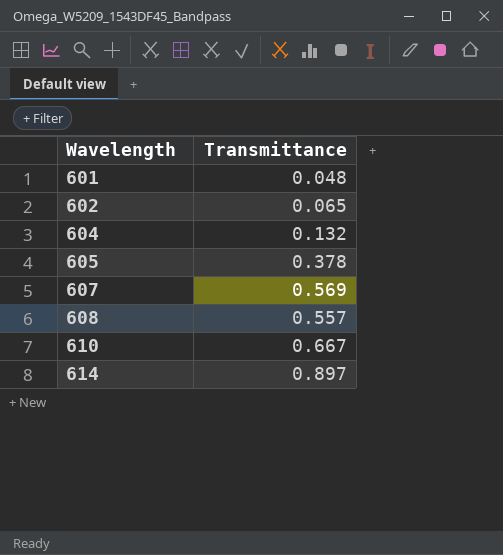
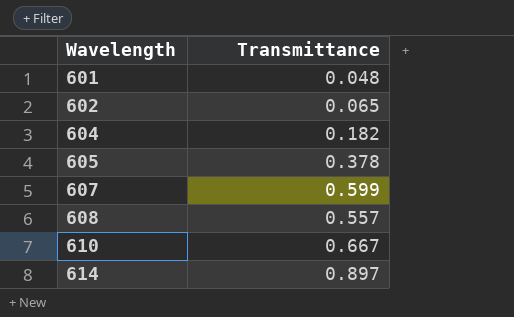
604 | Transmittance: 0.132 -> 0.182
607 | Transmittance: 0.569 -> 0.599

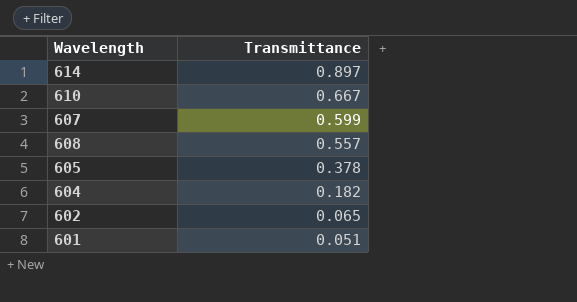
row order: Wavelength ascending -> Transmittance descending
601 | Transmittance: 0.048 -> 0.051

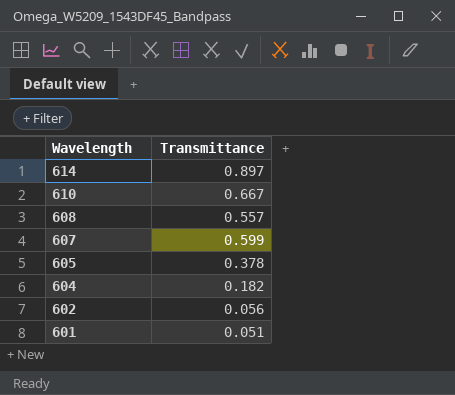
row order: Transmittance descending -> Wavelength descending
602 | Transmittance: 0.065 -> 0.056

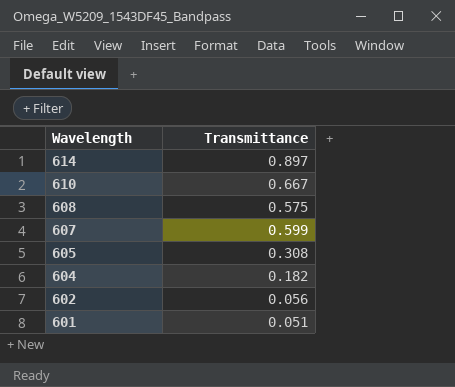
608 | Transmittance: 0.557 -> 0.575
605 | Transmittance: 0.378 -> 0.308

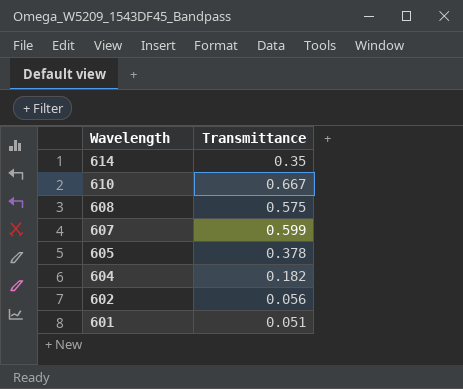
614 | Transmittance: 0.897 -> 0.35
605 | Transmittance: 0.308 -> 0.378

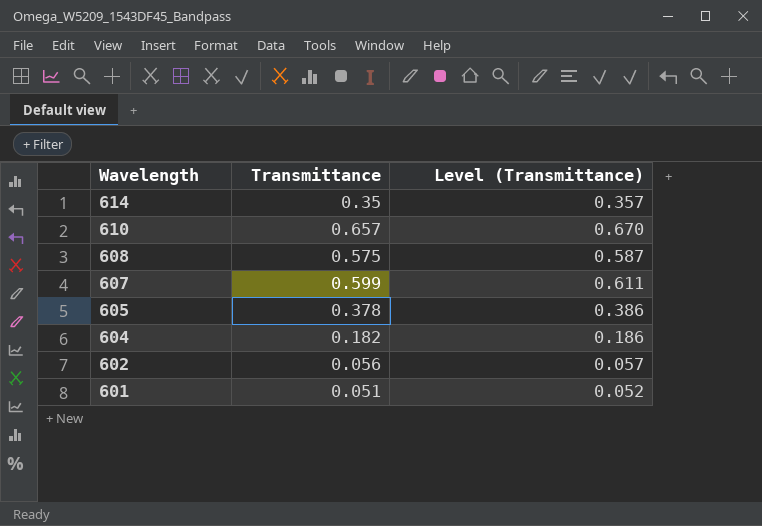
column Level (Transmittance) | formula: none -> [Transmittance] * 1.02
610 | Transmittance: 0.667 -> 0.657

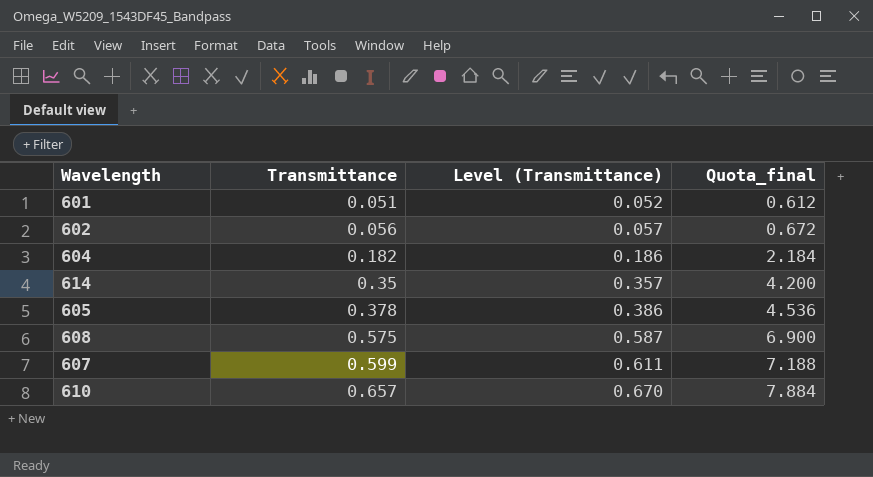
row order: Wavelength descending -> Transmittance ascending
column Quota_final | formula: none -> [Transmittance] * 12

